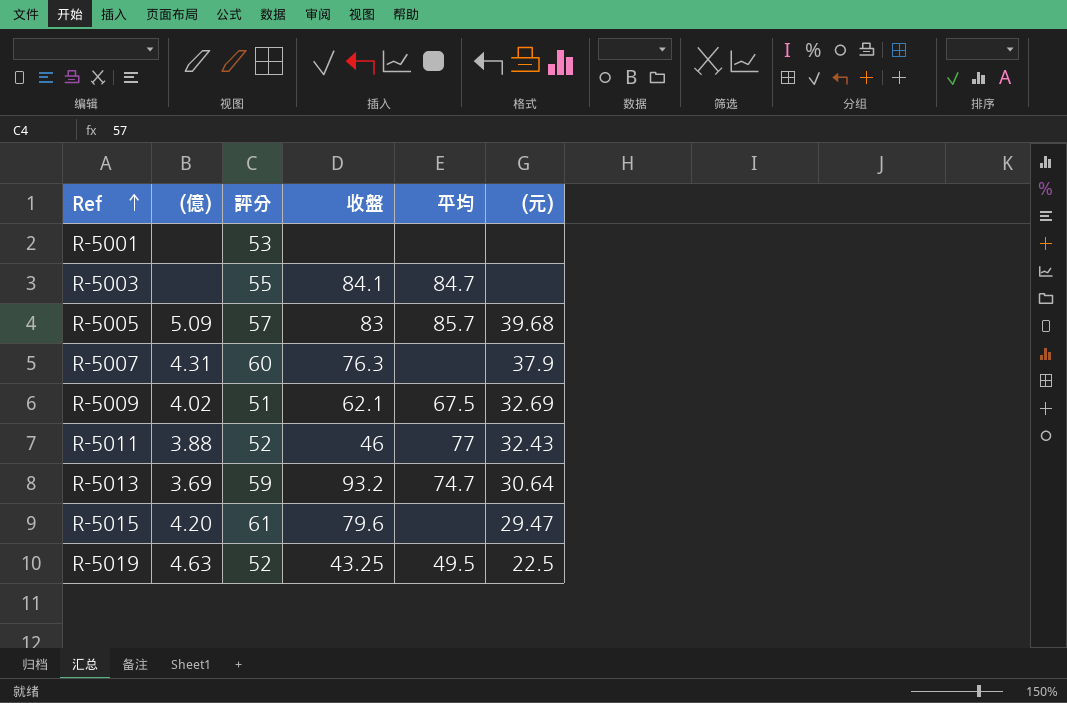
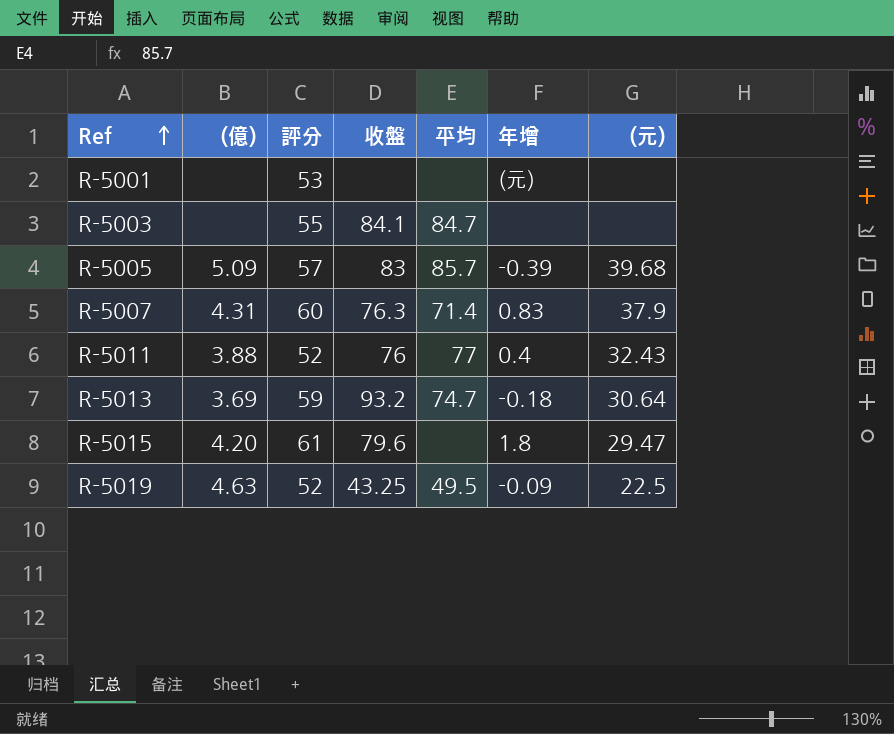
column 年增 | position: none -> 6
row R-5009: 4.02 | 51 | 62.1 | 67.5 | 32.69 -> none
R-5007 | 平均: none -> 71.4
R-5011 | 收盤: 46 -> 76

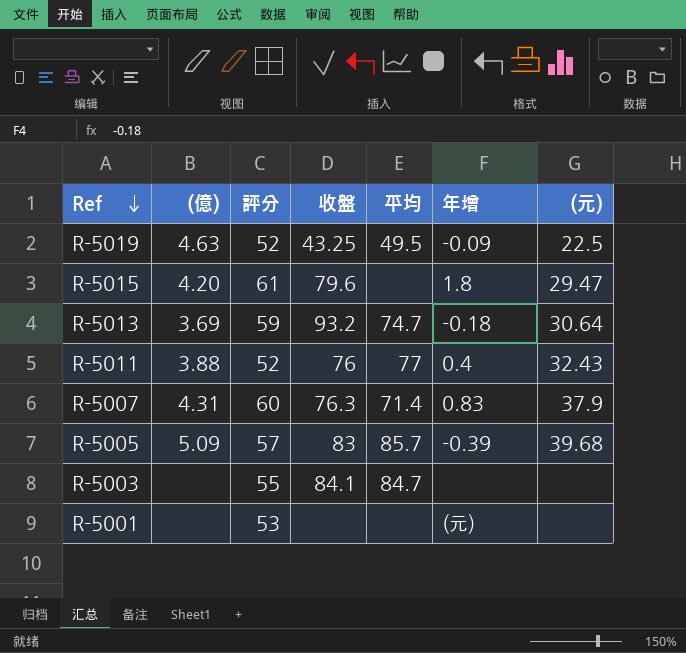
row order: Ref ascending -> Ref descending

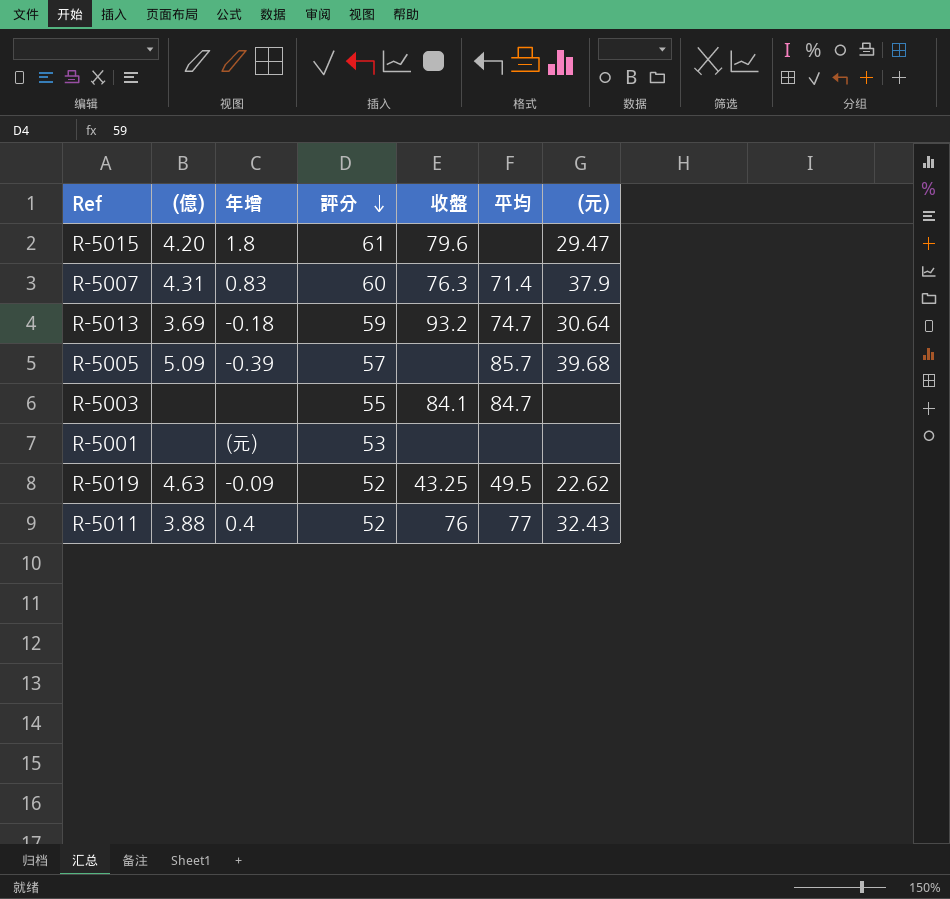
row order: Ref descending -> 評分 descending
column 年增 | position: 6 -> 3
R-5005 | 收盤: 83 -> none
R-5019 | (元): 22.5 -> 22.62

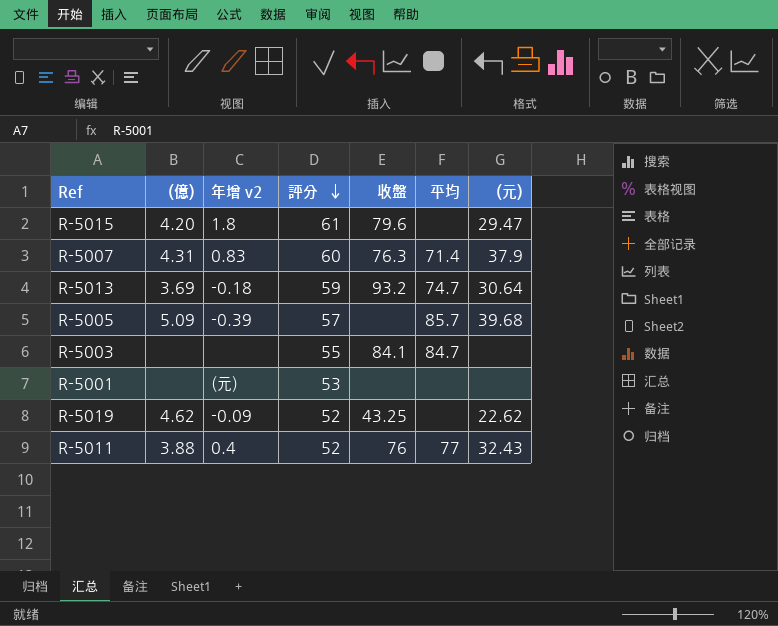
column name: 年增 -> 年增 v2
R-5019 | (億): 4.63 -> 4.62
R-5019 | 平均: 49.5 -> none

